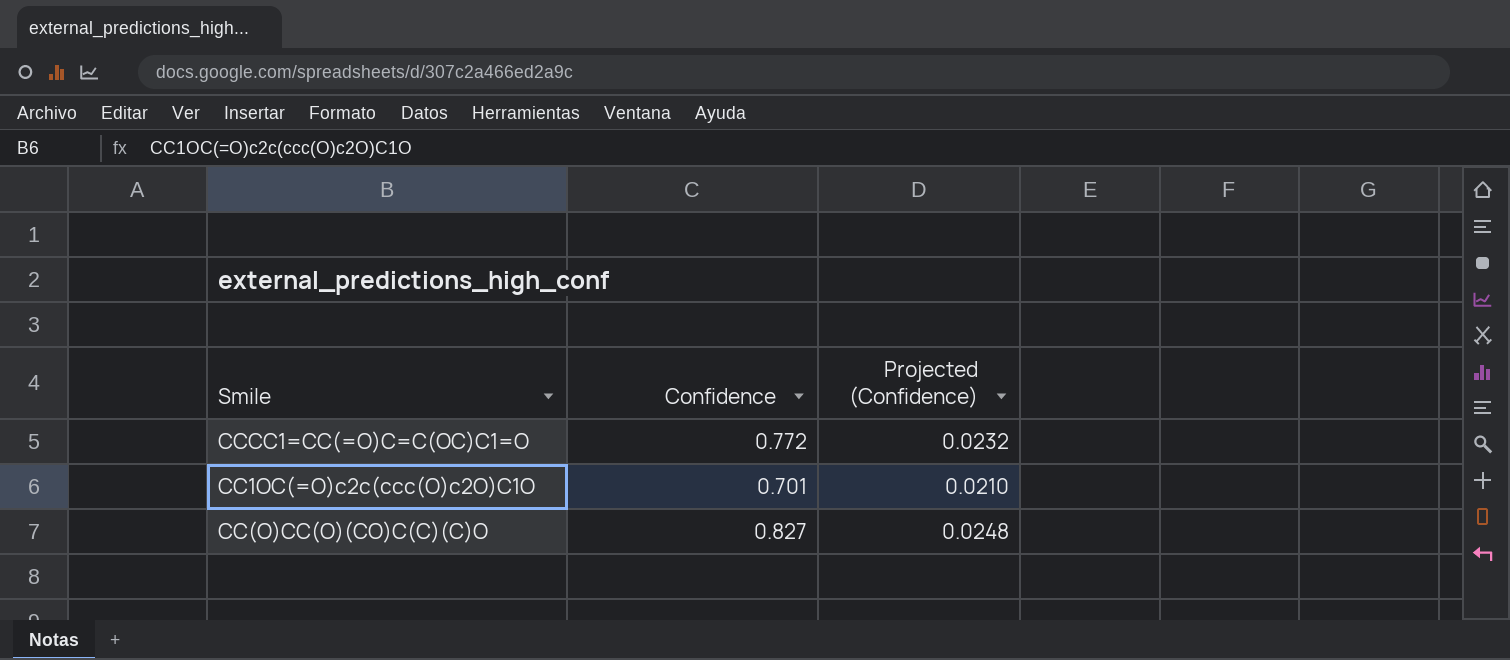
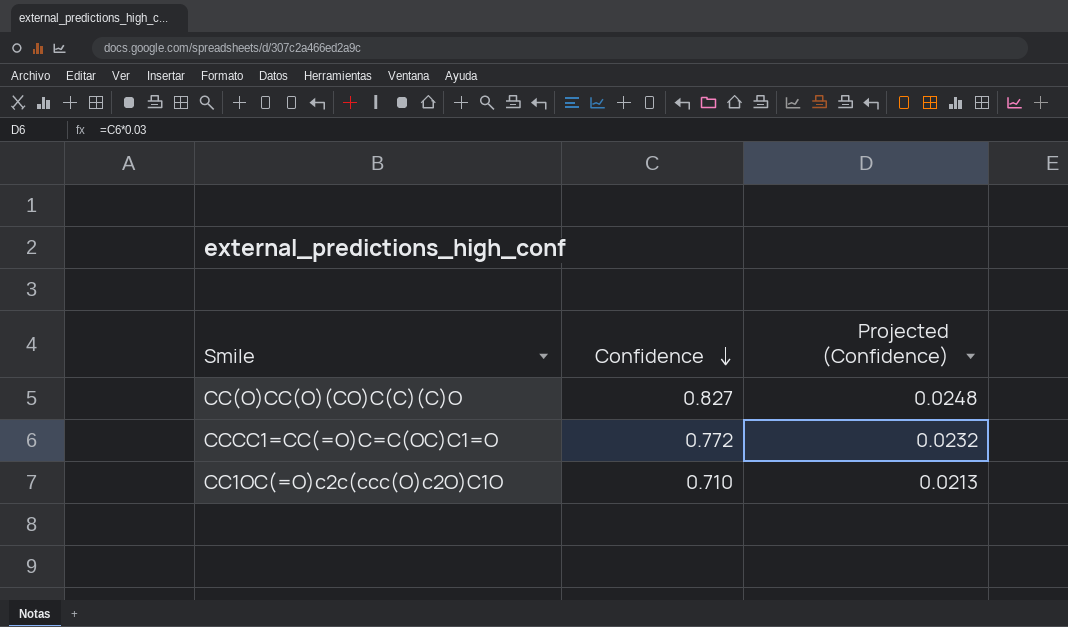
row order: none -> Confidence descending
CC1OC(=O)c2c(ccc(O)c2O)C1O | Confidence: 0.701 -> 0.710
CC1OC(=O)c2c(ccc(O)c2O)C1O | Projected (Confidence): 0.0210 -> 0.0213

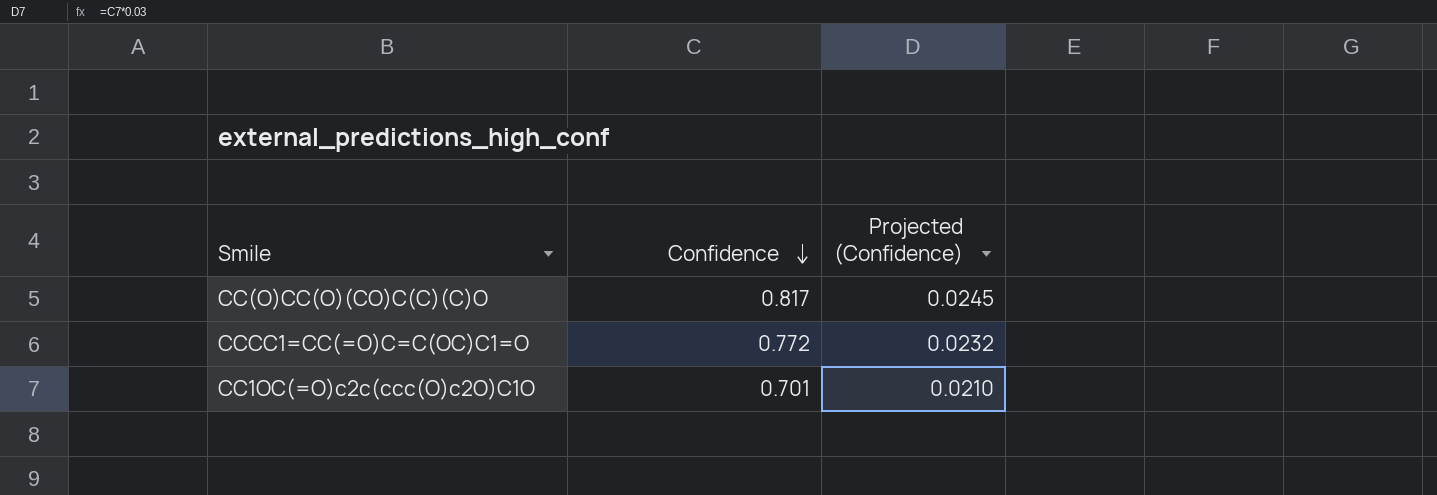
CC(O)CC(O)(CO)C(C)(C)O | Confidence: 0.827 -> 0.817
CC(O)CC(O)(CO)C(C)(C)O | Projected (Confidence): 0.0248 -> 0.0245
CC1OC(=O)c2c(ccc(O)c2O)C1O | Confidence: 0.710 -> 0.701
CC1OC(=O)c2c(ccc(O)c2O)C1O | Projected (Confidence): 0.0213 -> 0.0210

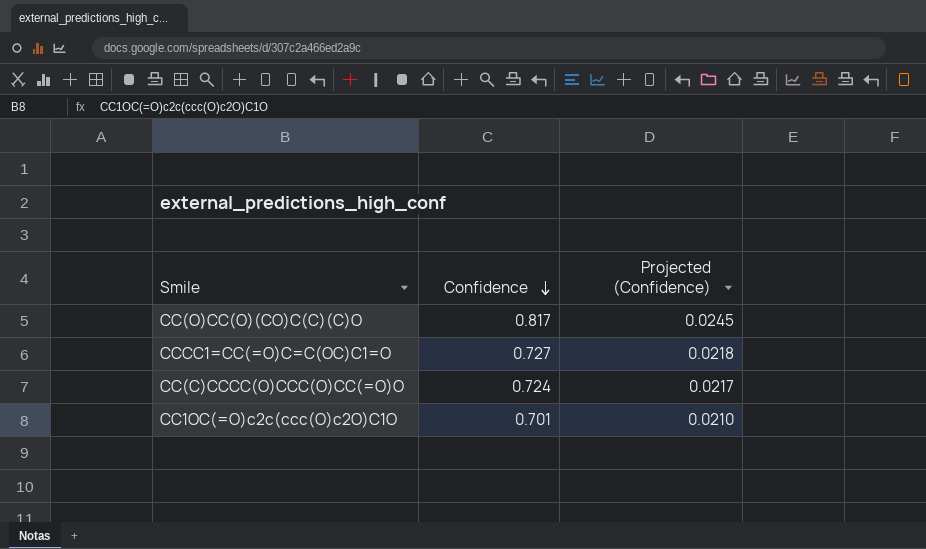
CCCC1=CC(=O)C=C(OC)C1=O | Confidence: 0.772 -> 0.727
CCCC1=CC(=O)C=C(OC)C1=O | Projected (Confidence): 0.0232 -> 0.0218
row CC(C)CCCC(O)CCC(O)CC(=O)O: none -> 0.724 | 0.0217

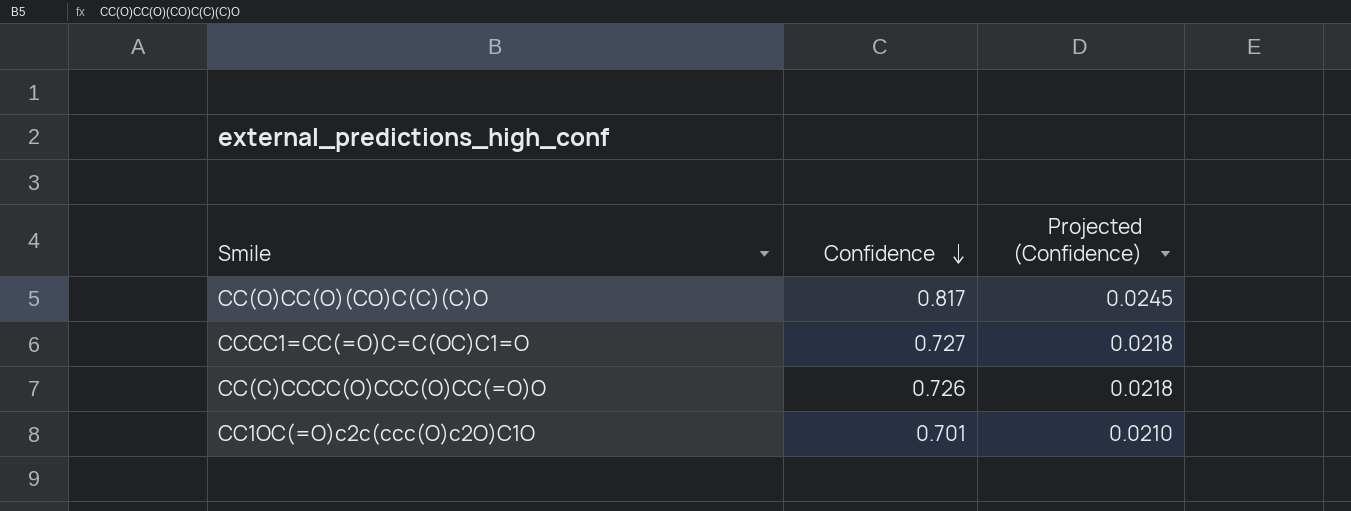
CC(C)CCCC(O)CCC(O)CC(=O)O | Confidence: 0.724 -> 0.726
CC(C)CCCC(O)CCC(O)CC(=O)O | Projected (Confidence): 0.0217 -> 0.0218

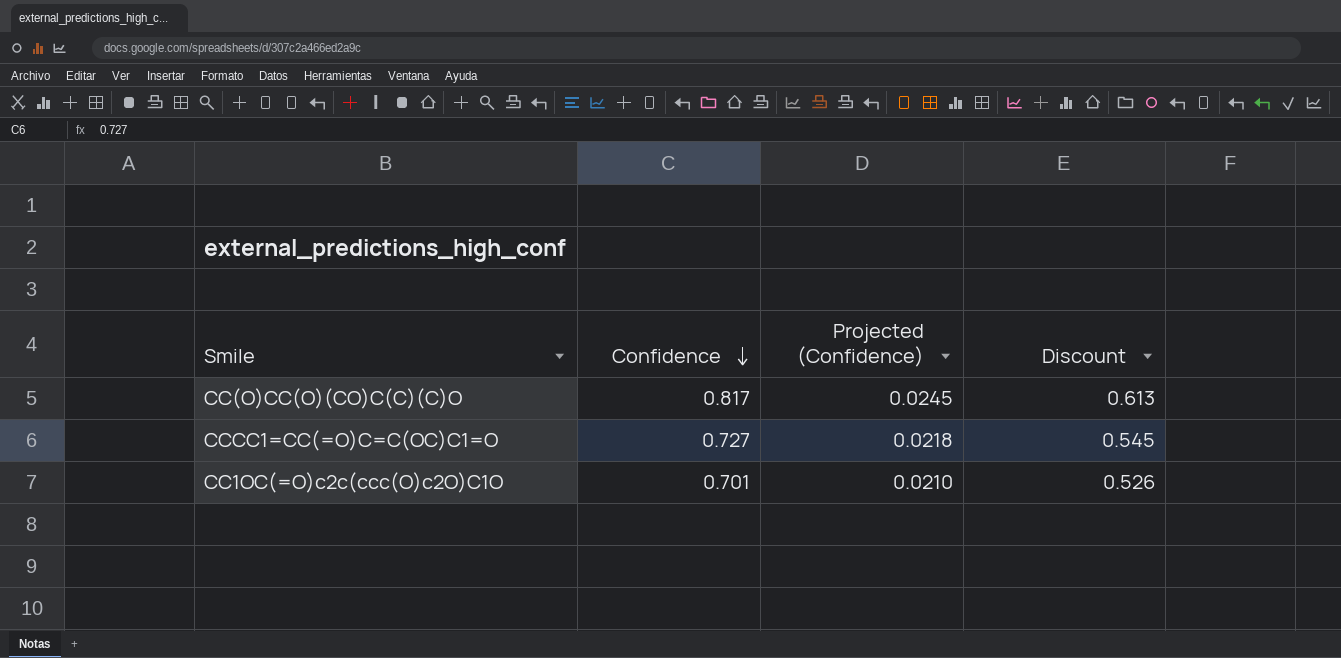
column Discount | formula: none -> [Confidence] * 0.75
row CC(C)CCCC(O)CCC(O)CC(=O)O: 0.726 | 0.0218 -> none

